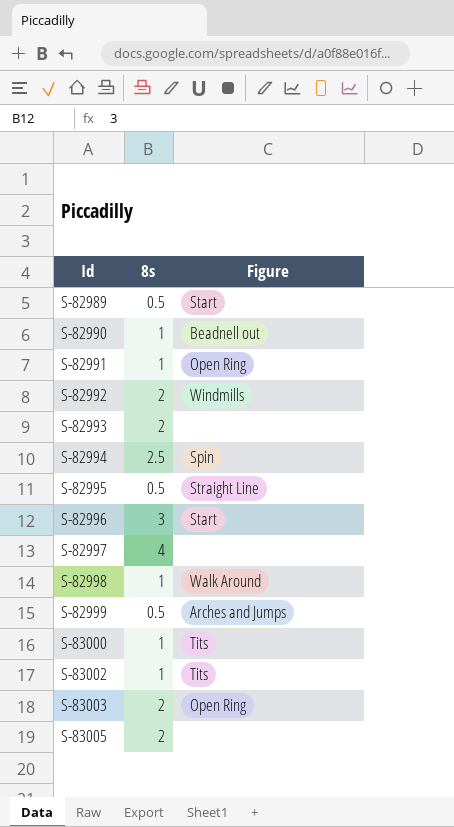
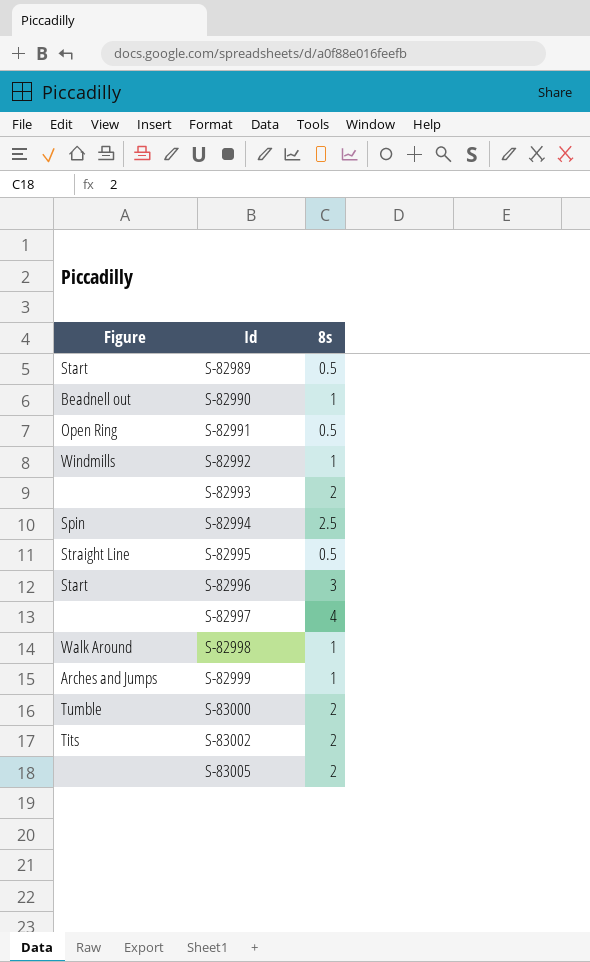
column Figure | position: 3 -> 1
row S-83003: 2 | Open Ring -> none
S-82991 | 8s: 1 -> 0.5
S-82992 | 8s: 2 -> 1
S-82999 | 8s: 0.5 -> 1
S-83000 | Figure: Tits -> Tumble
S-83000 | 8s: 1 -> 2
S-83002 | 8s: 1 -> 2

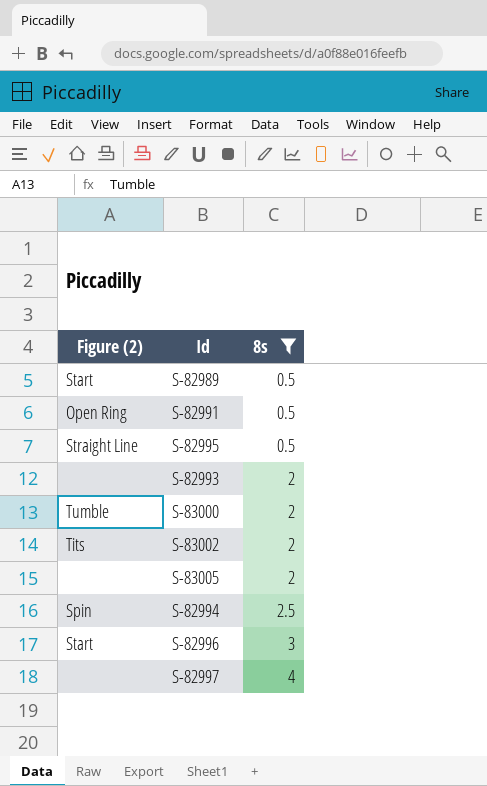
filter: none -> 8s != 1
row order: Id ascending -> 8s ascending
column name: Figure -> Figure (2)

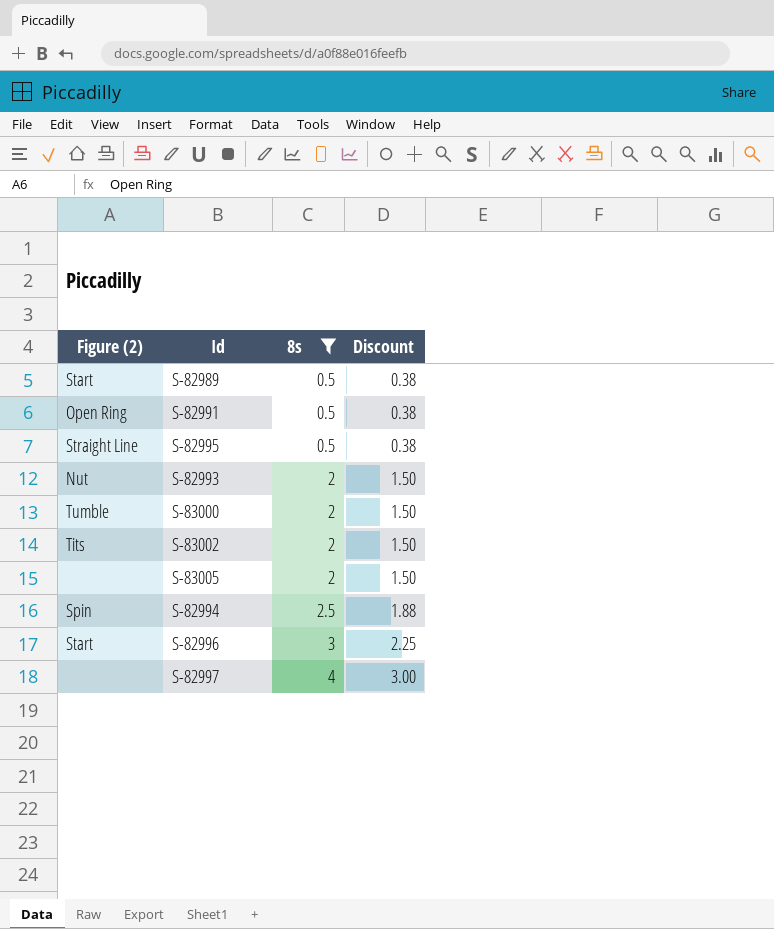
column Discount | formula: none -> [8s] * 0.75
S-82993 | Figure (2): none -> Nut

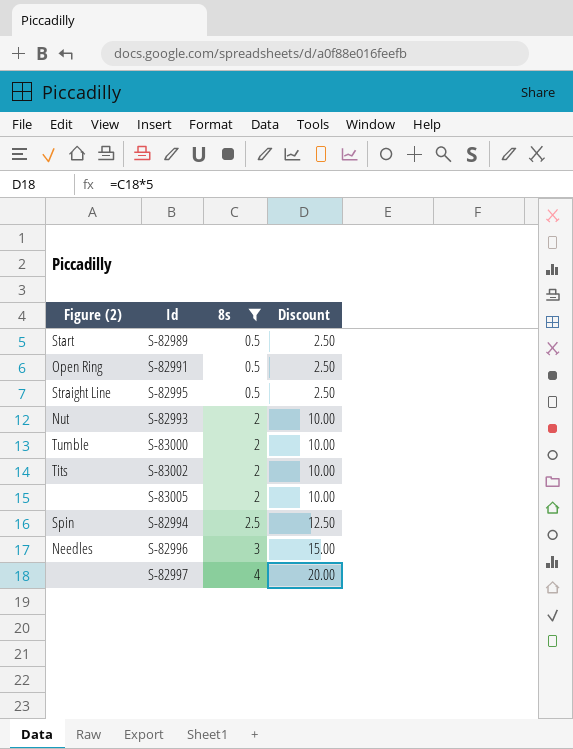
column Discount | formula: [8s] * 0.75 -> [8s] * 5
S-82996 | Figure (2): Start -> Needles

